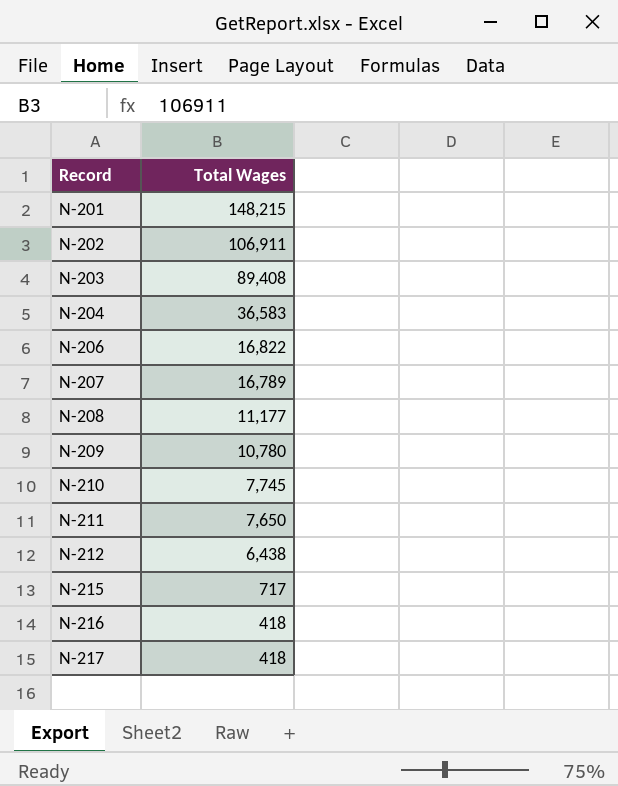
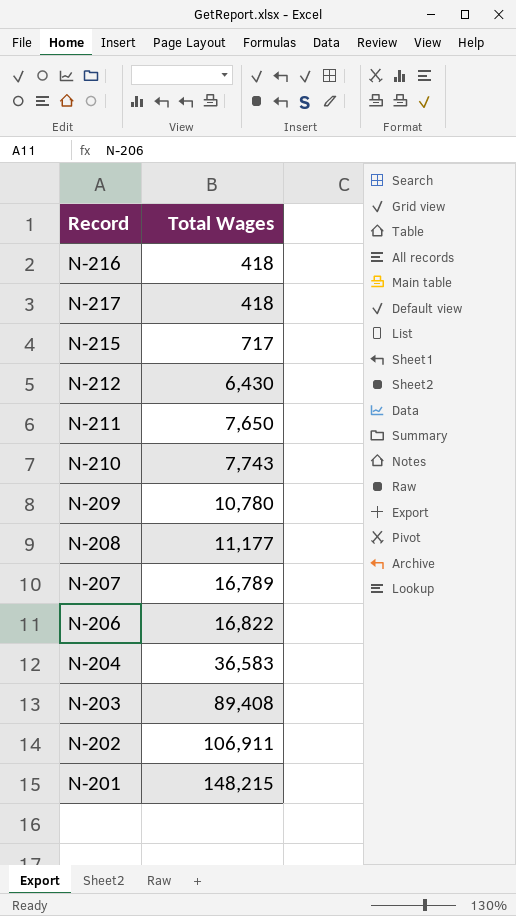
row order: Record ascending -> Total Wages ascending
N-212 | Total Wages: 6,438 -> 6,430
N-210 | Total Wages: 7,745 -> 7,743

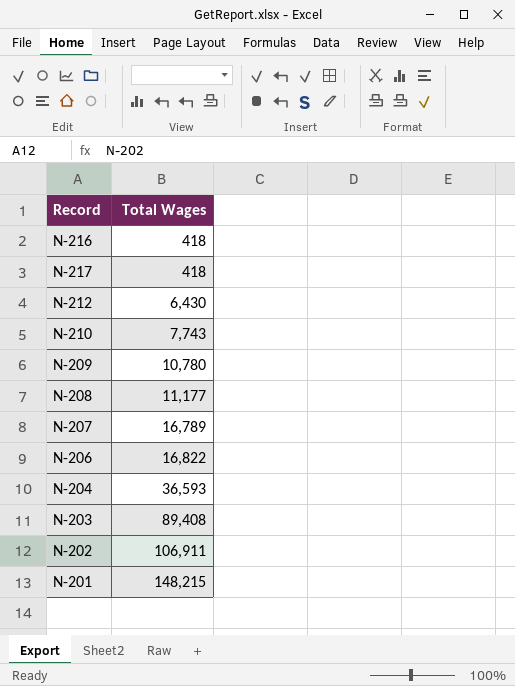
row N-215: 717 -> none
row N-211: 7,650 -> none
N-204 | Total Wages: 36,583 -> 36,593

